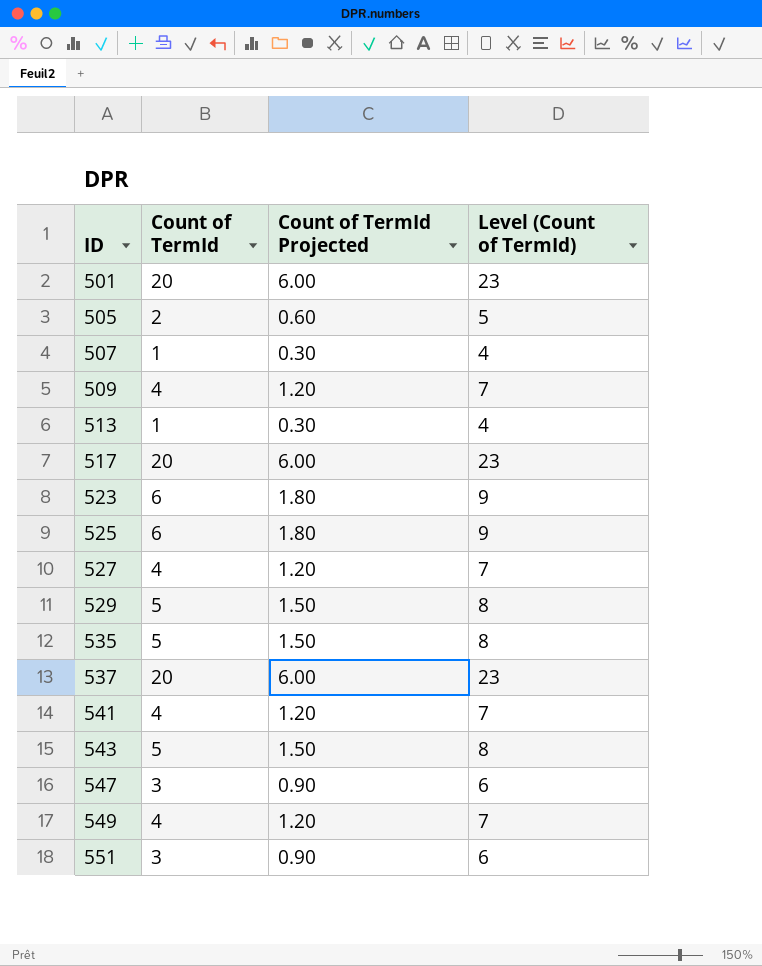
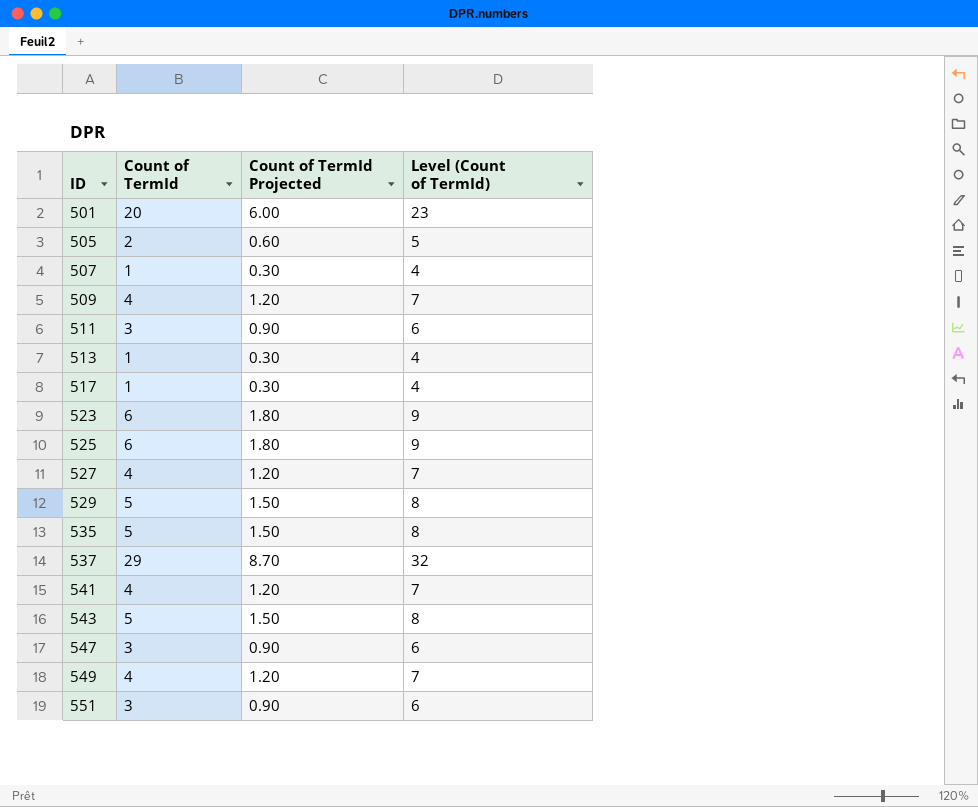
row 511: none -> 3 | 0.90 | 6
517 | Count of TermId: 20 -> 1
517 | Count of TermId Projected: 6.00 -> 0.30
517 | Level (Count of TermId): 23 -> 4
537 | Count of TermId: 20 -> 29
537 | Count of TermId Projected: 6.00 -> 8.70
537 | Level (Count of TermId): 23 -> 32

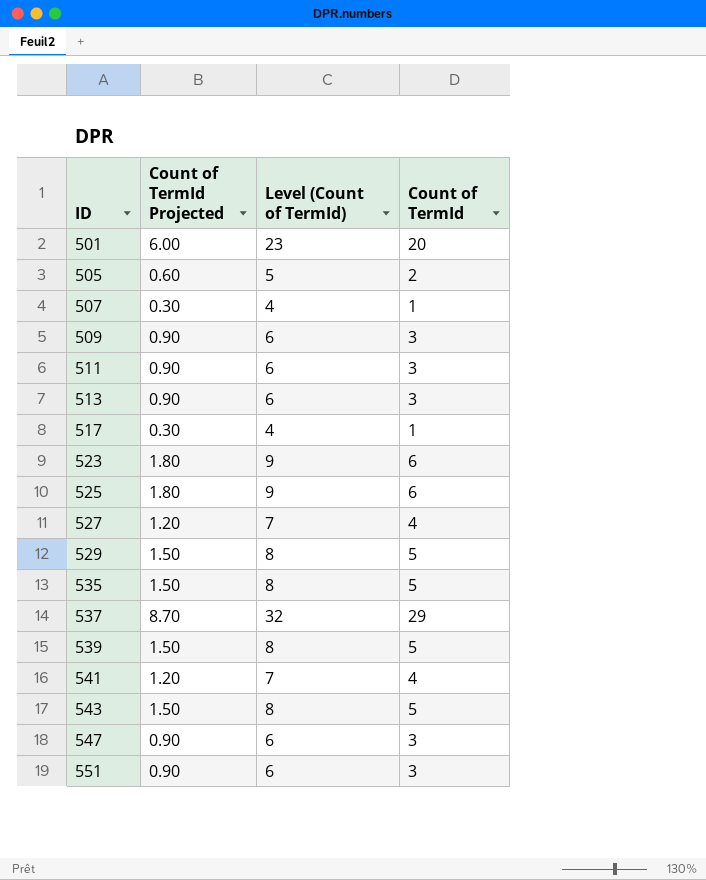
column Count of TermId | position: 2 -> 4
row 549: 4 | 1.20 | 7 -> none
509 | Count of TermId Projected: 1.20 -> 0.90
509 | Level (Count of TermId): 7 -> 6
509 | Count of TermId: 4 -> 3
513 | Count of TermId Projected: 0.30 -> 0.90
513 | Level (Count of TermId): 4 -> 6
513 | Count of TermId: 1 -> 3
row 539: none -> 1.50 | 8 | 5

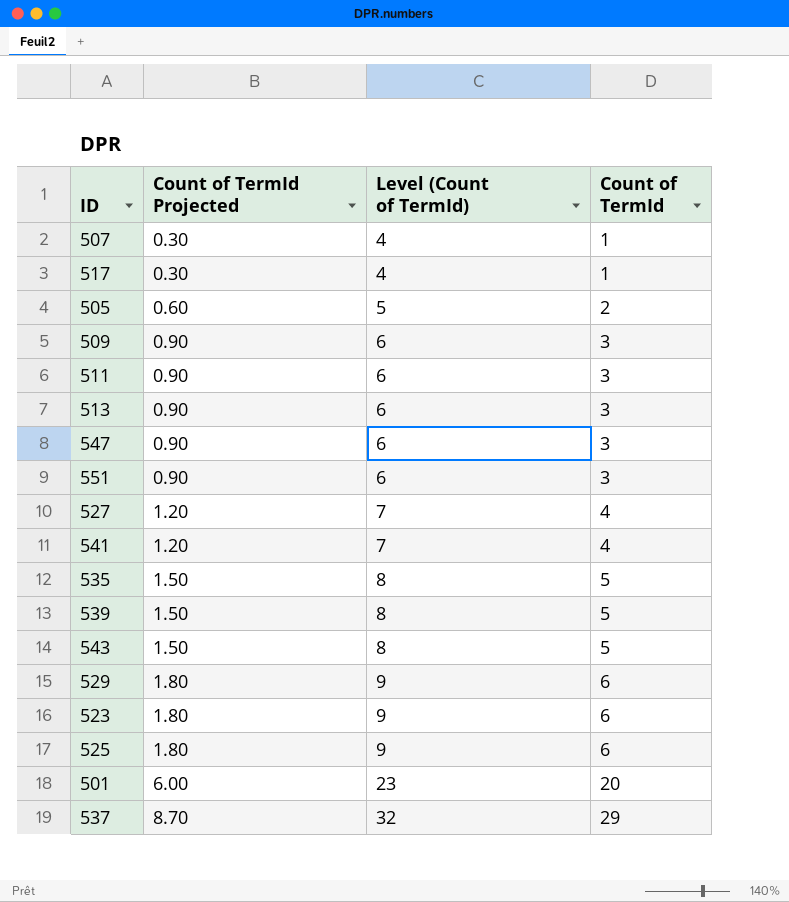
row order: ID ascending -> Count of TermId Projected ascending
529 | Count of TermId Projected: 1.50 -> 1.80
529 | Level (Count of TermId): 8 -> 9
529 | Count of TermId: 5 -> 6

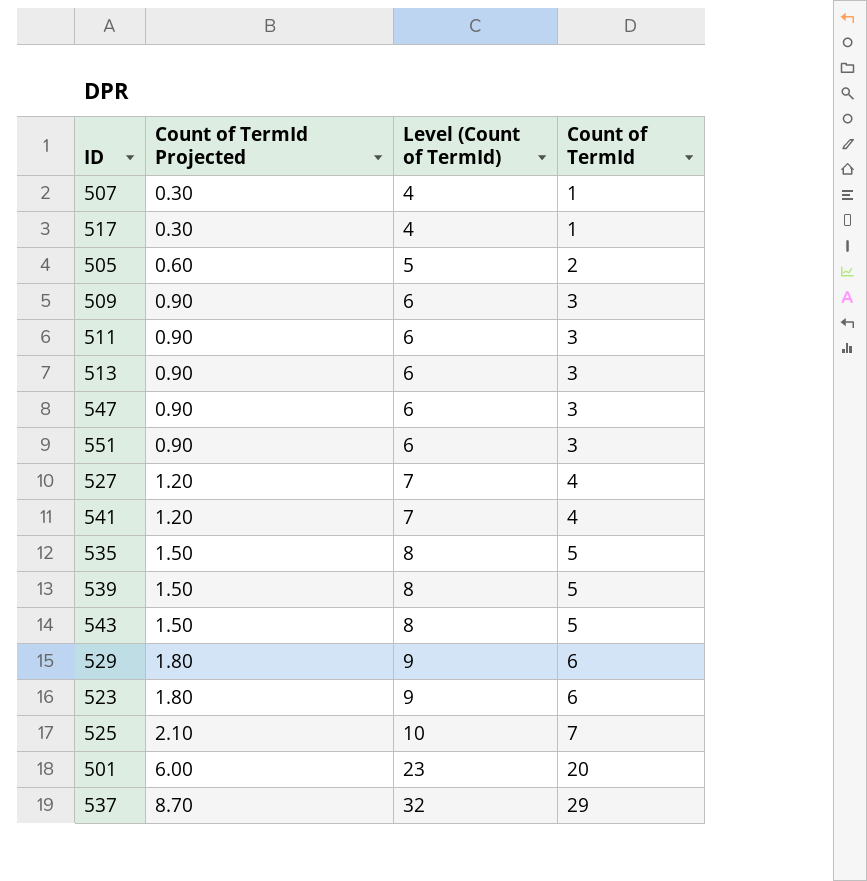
525 | Count of TermId Projected: 1.80 -> 2.10
525 | Level (Count of TermId): 9 -> 10
525 | Count of TermId: 6 -> 7

